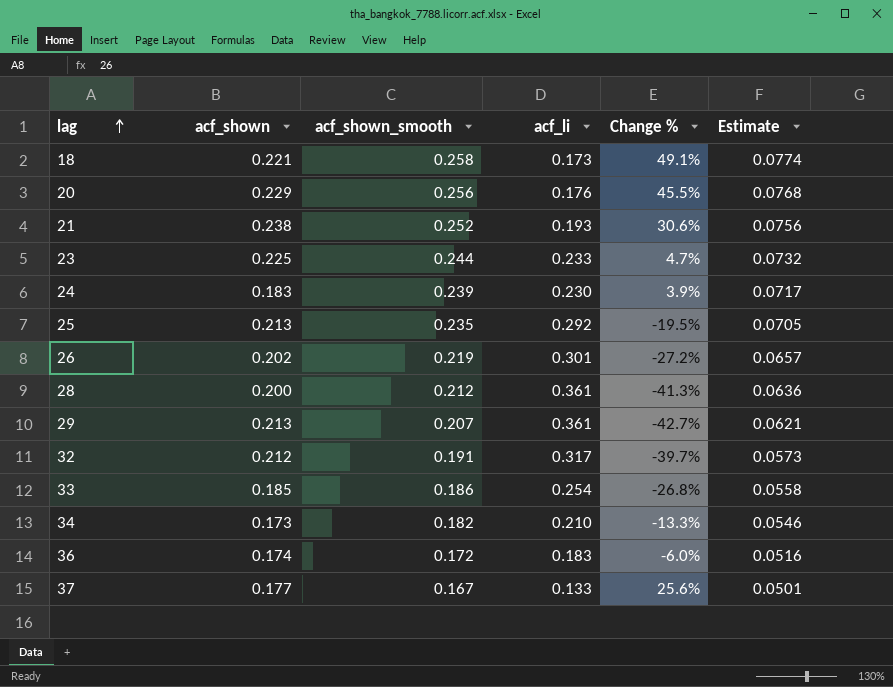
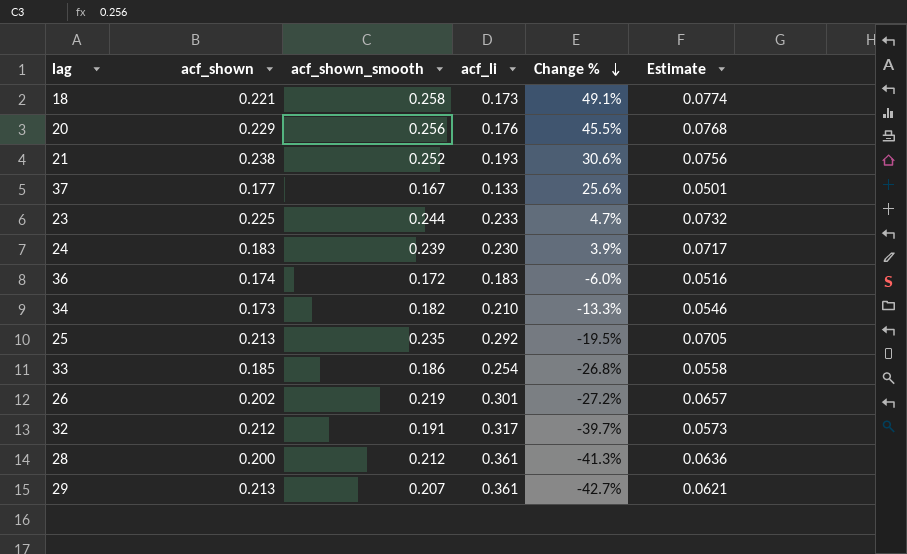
row order: lag ascending -> Change % descending

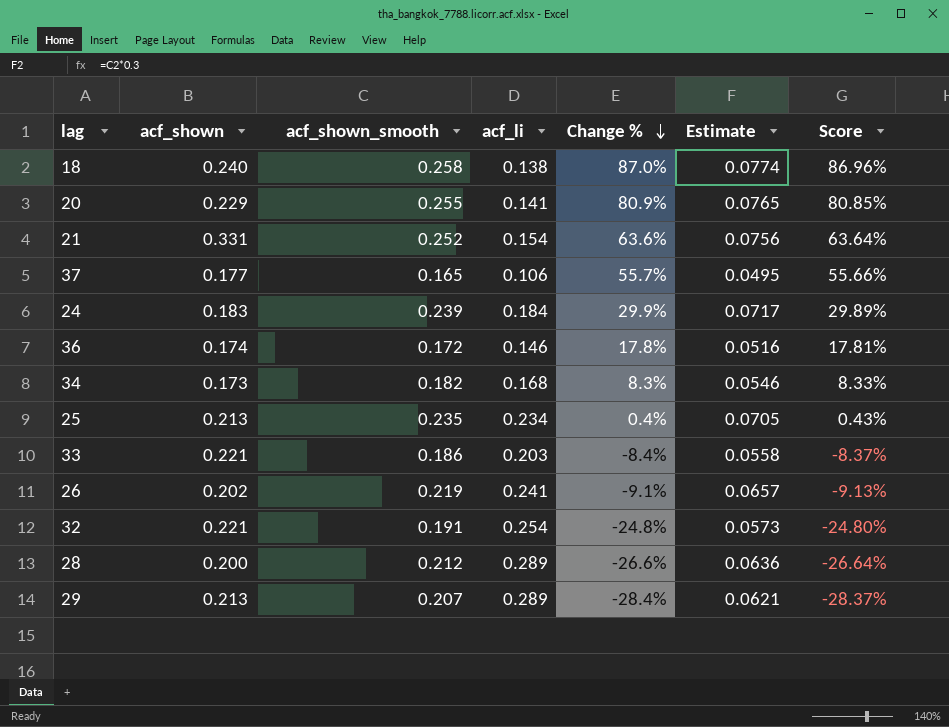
column Score | formula: none -> ([acf_shown_smooth] - [acf_li]) / [acf_li]
row 23: 0.225 | 0.244 | 0.233 | 4.7% | 0.0732 -> none
18 | acf_shown: 0.221 -> 0.240
18 | acf_li: 0.173 -> 0.138
18 | Change %: 49.1% -> 87.0%
20 | acf_shown_smooth: 0.256 -> 0.255
20 | acf_li: 0.176 -> 0.141
20 | Change %: 45.5% -> 80.9%
20 | Estimate: 0.0768 -> 0.0765
21 | acf_shown: 0.238 -> 0.331
21 | acf_li: 0.193 -> 0.154
21 | Change %: 30.6% -> 63.6%
37 | acf_shown_smooth: 0.167 -> 0.165
37 | acf_li: 0.133 -> 0.106
37 | Change %: 25.6% -> 55.7%
37 | Estimate: 0.0501 -> 0.0495
24 | acf_li: 0.230 -> 0.184
24 | Change %: 3.9% -> 29.9%
36 | acf_li: 0.183 -> 0.146
36 | Change %: -6.0% -> 17.8%
34 | acf_li: 0.210 -> 0.168
34 | Change %: -13.3% -> 8.3%
25 | acf_li: 0.292 -> 0.234
25 | Change %: -19.5% -> 0.4%
33 | acf_shown: 0.185 -> 0.221
33 | acf_li: 0.254 -> 0.203
33 | Change %: -26.8% -> -8.4%
26 | acf_li: 0.301 -> 0.241
26 | Change %: -27.2% -> -9.1%
32 | acf_shown: 0.212 -> 0.221
32 | acf_li: 0.317 -> 0.254
32 | Change %: -39.7% -> -24.8%
28 | acf_li: 0.361 -> 0.289
28 | Change %: -41.3% -> -26.6%
29 | acf_li: 0.361 -> 0.289
29 | Change %: -42.7% -> -28.4%

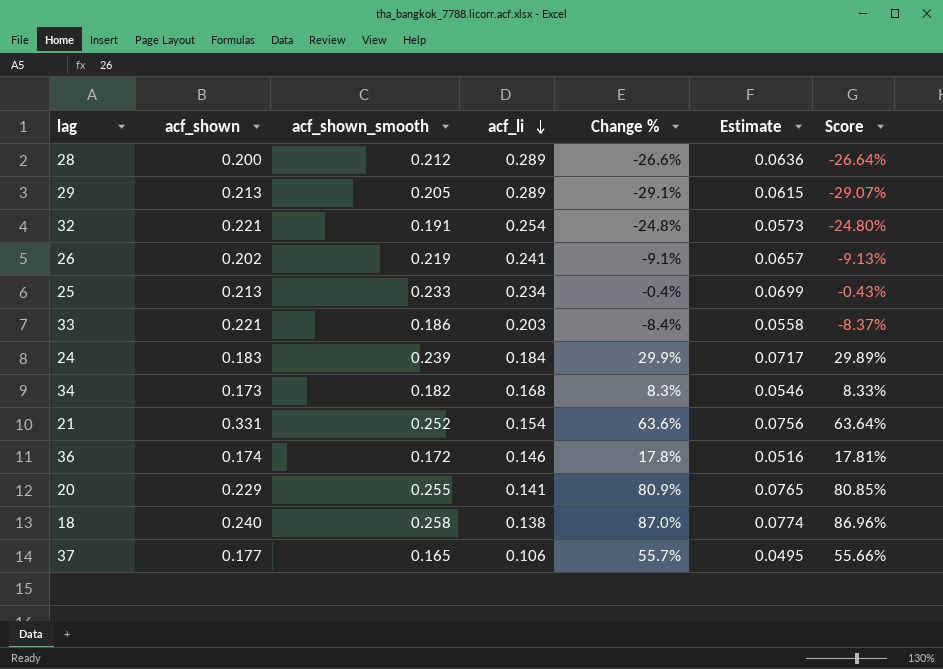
row order: Change % descending -> acf_li descending
29 | acf_shown_smooth: 0.207 -> 0.205
29 | Change %: -28.4% -> -29.1%
29 | Estimate: 0.0621 -> 0.0615
29 | Score: -28.37% -> -29.07%
25 | acf_shown_smooth: 0.235 -> 0.233
25 | Change %: 0.4% -> -0.4%
25 | Estimate: 0.0705 -> 0.0699
25 | Score: 0.43% -> -0.43%

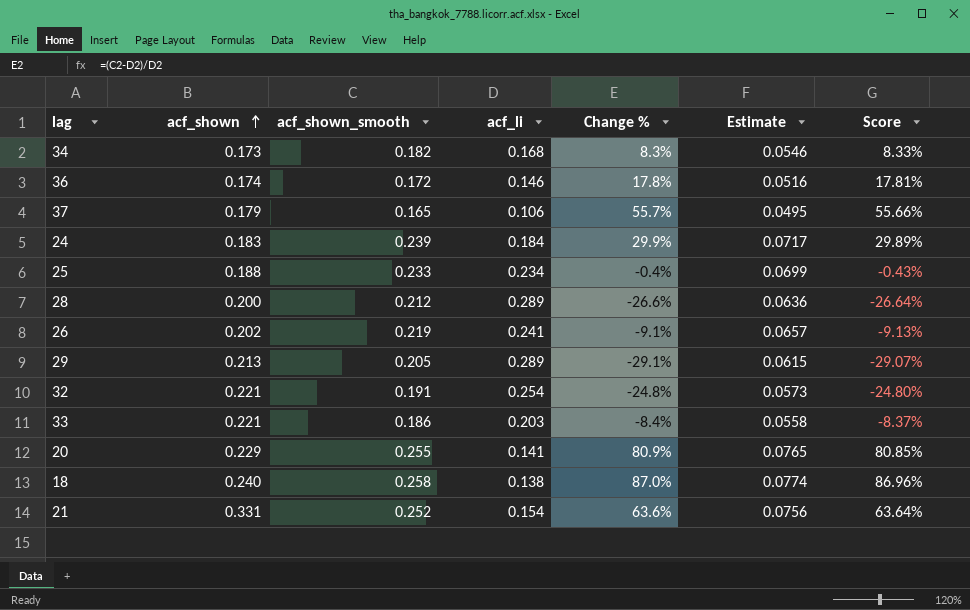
row order: acf_li descending -> acf_shown ascending
37 | acf_shown: 0.177 -> 0.179
25 | acf_shown: 0.213 -> 0.188

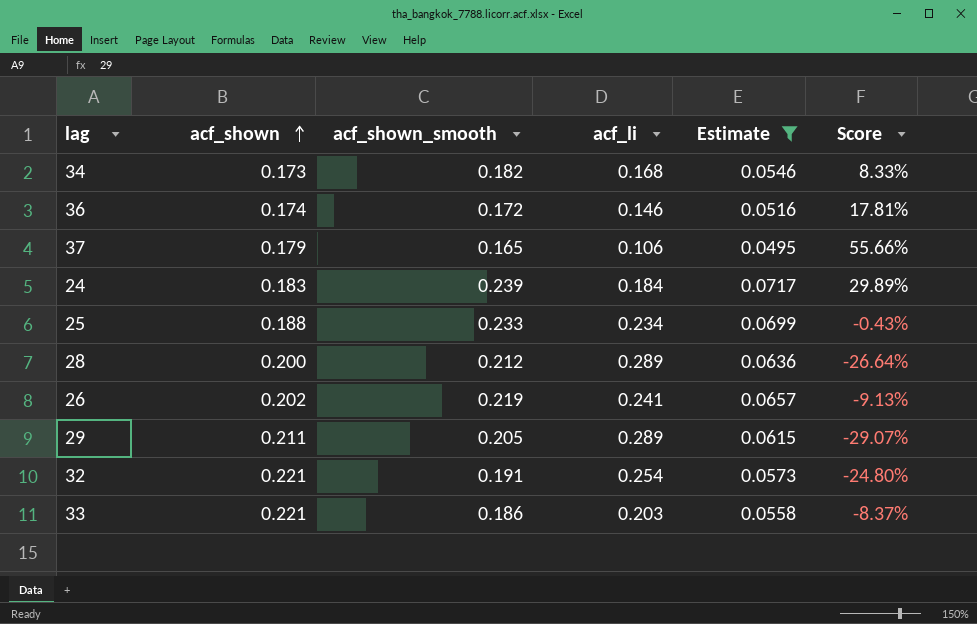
filter: none -> Estimate <= 0.0717
column Change % | formula: ([acf_shown_smooth] - [acf_li]) / [acf_li] -> none
29 | acf_shown: 0.213 -> 0.211

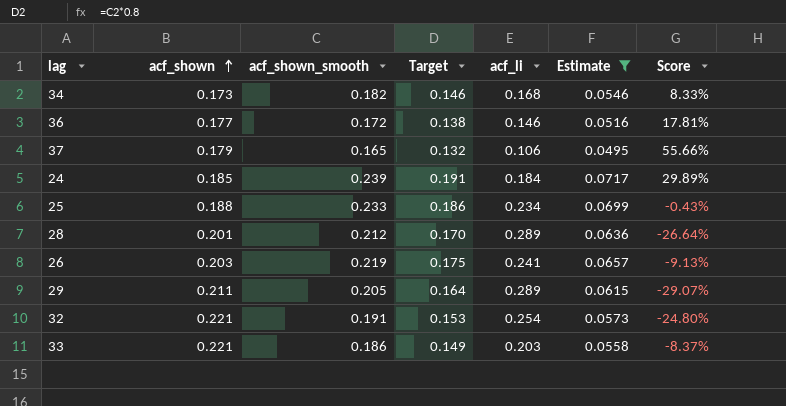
column Target | formula: none -> [acf_shown_smooth] * 0.8
36 | acf_shown: 0.174 -> 0.177
24 | acf_shown: 0.183 -> 0.185
28 | acf_shown: 0.200 -> 0.201
26 | acf_shown: 0.202 -> 0.203

